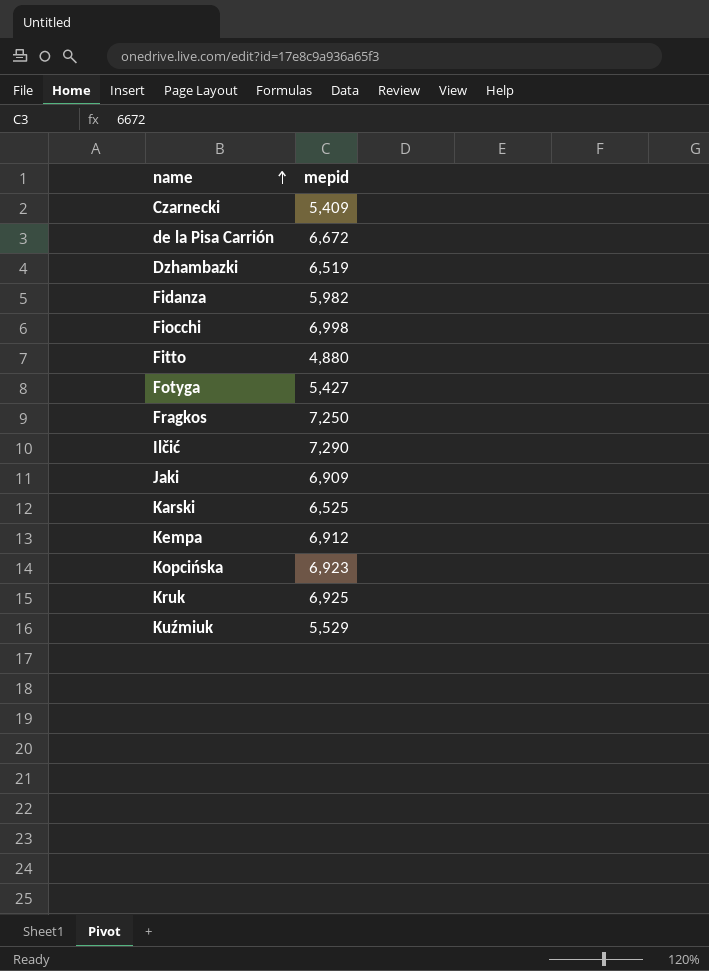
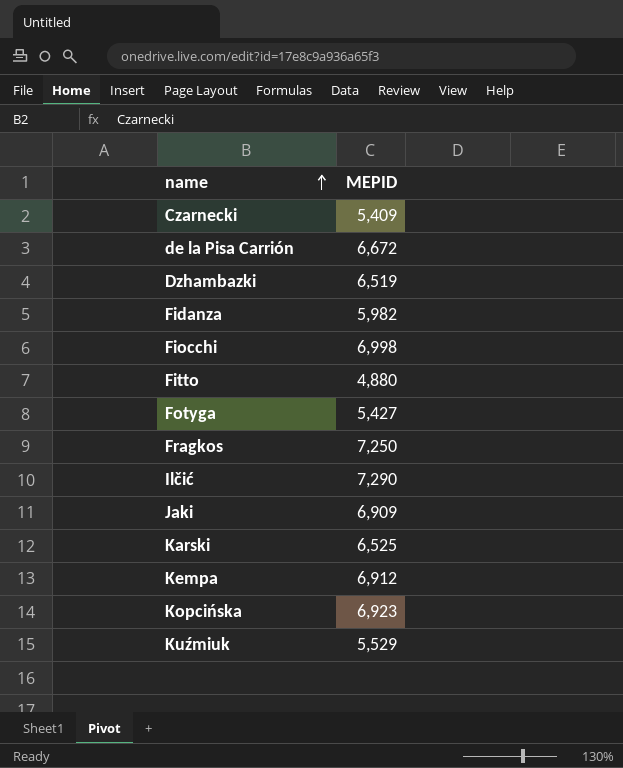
column name: mepid -> MEPID
row Kruk: 6,925 -> none

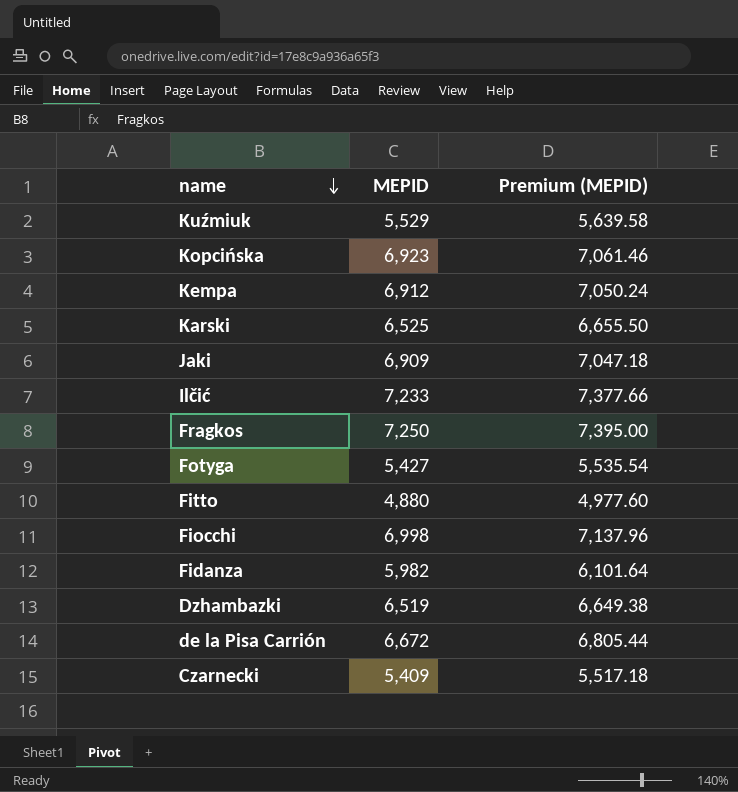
row order: name ascending -> name descending
column Premium (MEPID) | formula: none -> [MEPID] * 1.02
Ilčić | MEPID: 7,290 -> 7,233

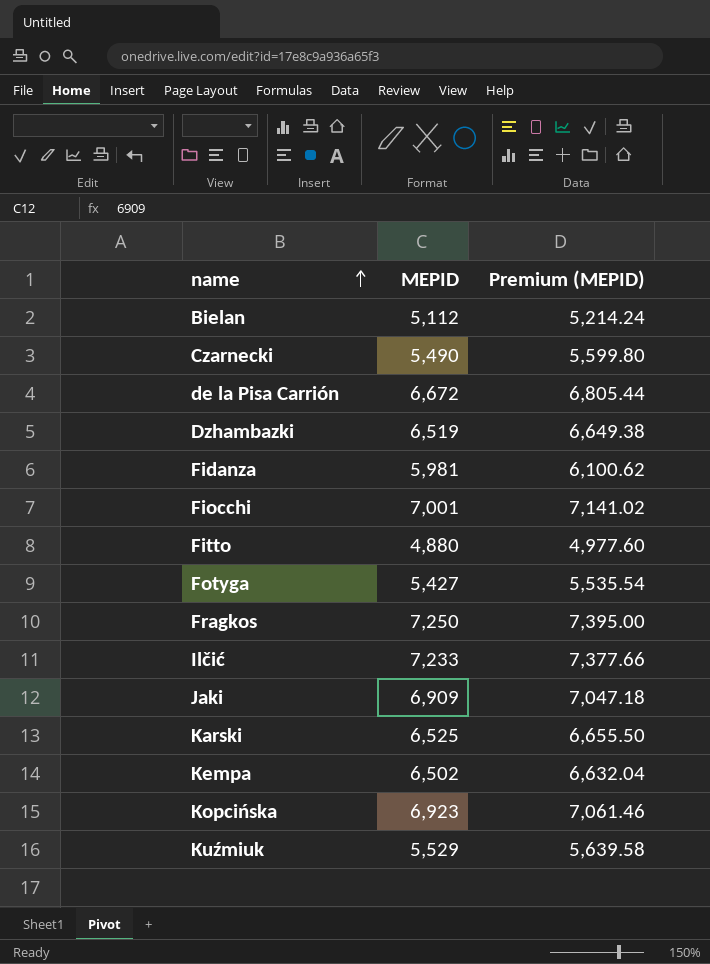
row order: name descending -> name ascending
row Bielan: none -> 5,112 | 5,214.24
Czarnecki | MEPID: 5,409 -> 5,490
Czarnecki | Premium (MEPID): 5,517.18 -> 5,599.80
Fidanza | MEPID: 5,982 -> 5,981
Fidanza | Premium (MEPID): 6,101.64 -> 6,100.62
Fiocchi | MEPID: 6,998 -> 7,001
Fiocchi | Premium (MEPID): 7,137.96 -> 7,141.02
Kempa | MEPID: 6,912 -> 6,502
Kempa | Premium (MEPID): 7,050.24 -> 6,632.04

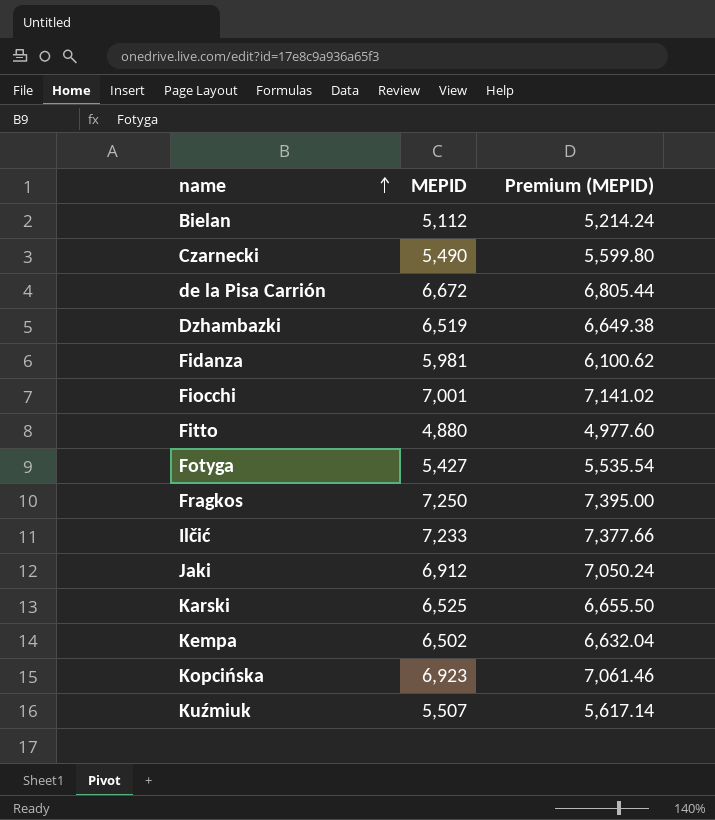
Jaki | MEPID: 6,909 -> 6,912
Jaki | Premium (MEPID): 7,047.18 -> 7,050.24
Kuźmiuk | MEPID: 5,529 -> 5,507
Kuźmiuk | Premium (MEPID): 5,639.58 -> 5,617.14

